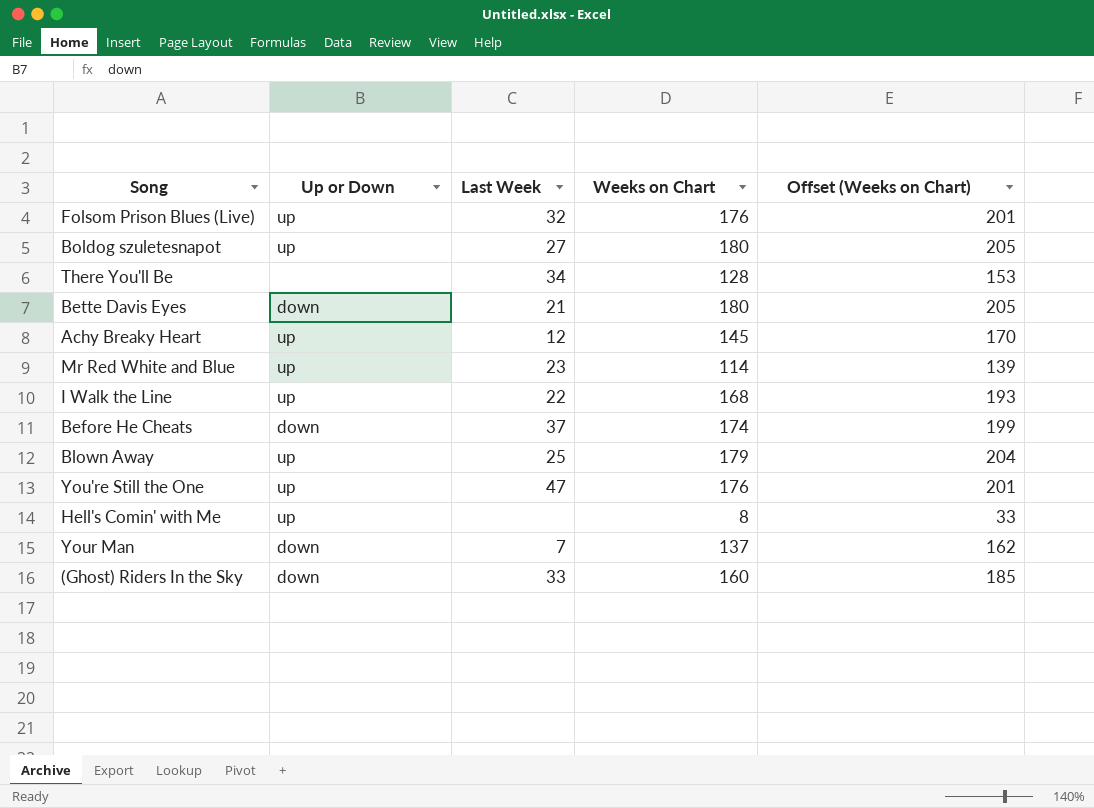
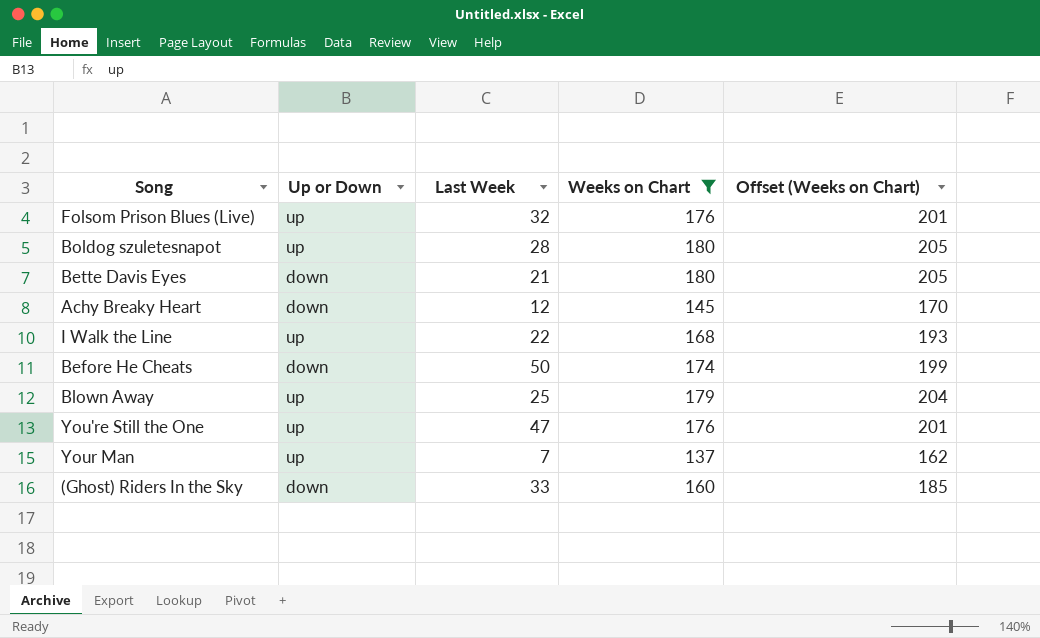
filter: none -> Weeks on Chart >= 137
Boldog szuletesnapot | Last Week: 27 -> 28
Achy Breaky Heart | Up or Down: up -> down
Before He Cheats | Last Week: 37 -> 50
Your Man | Up or Down: down -> up

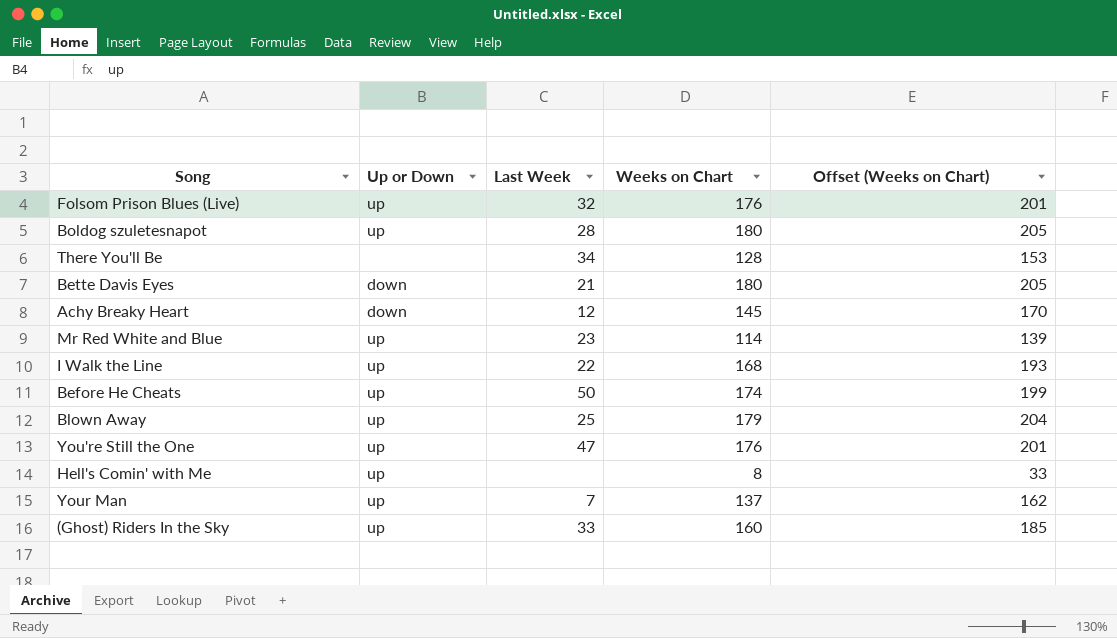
filter: Weeks on Chart >= 137 -> none
Before He Cheats | Up or Down: down -> up
(Ghost) Riders In the Sky | Up or Down: down -> up

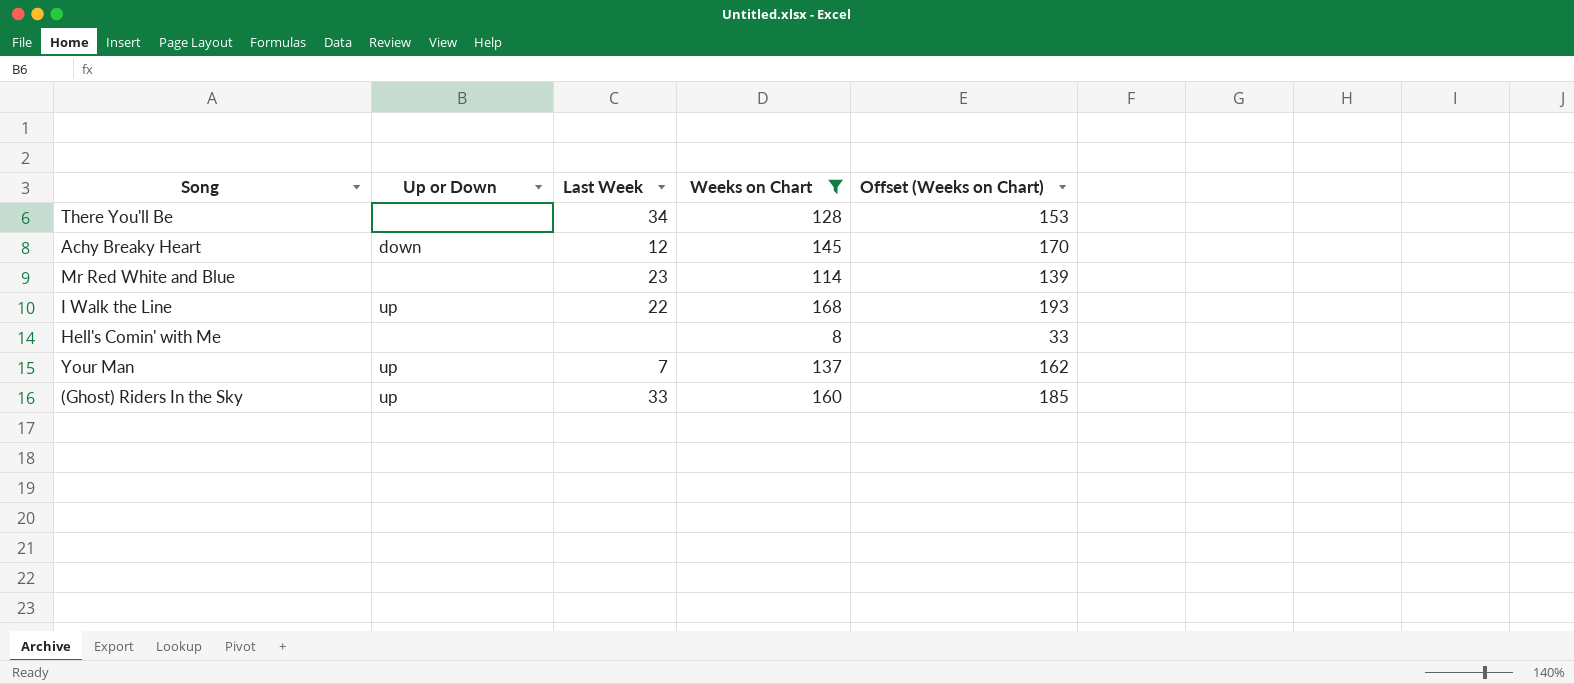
filter: none -> Weeks on Chart <= 168
Mr Red White and Blue | Up or Down: up -> none
Hell's Comin' with Me | Up or Down: up -> none

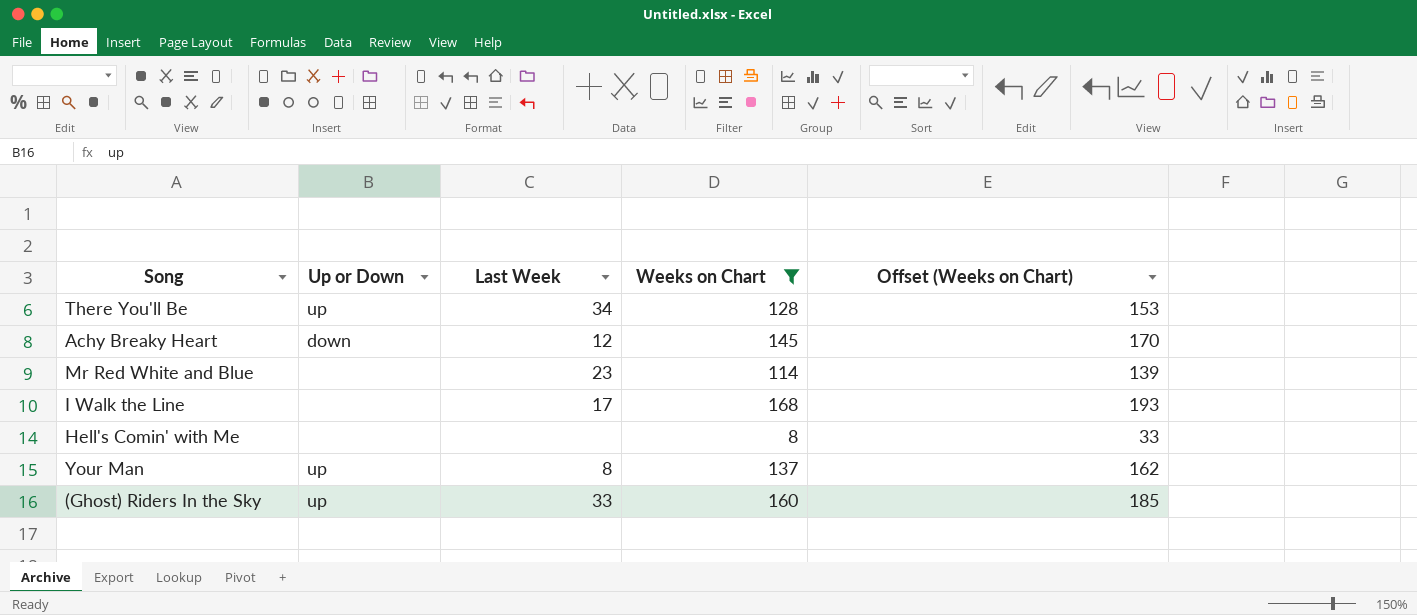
There You'll Be | Up or Down: none -> up
I Walk the Line | Up or Down: up -> none
I Walk the Line | Last Week: 22 -> 17
Your Man | Last Week: 7 -> 8

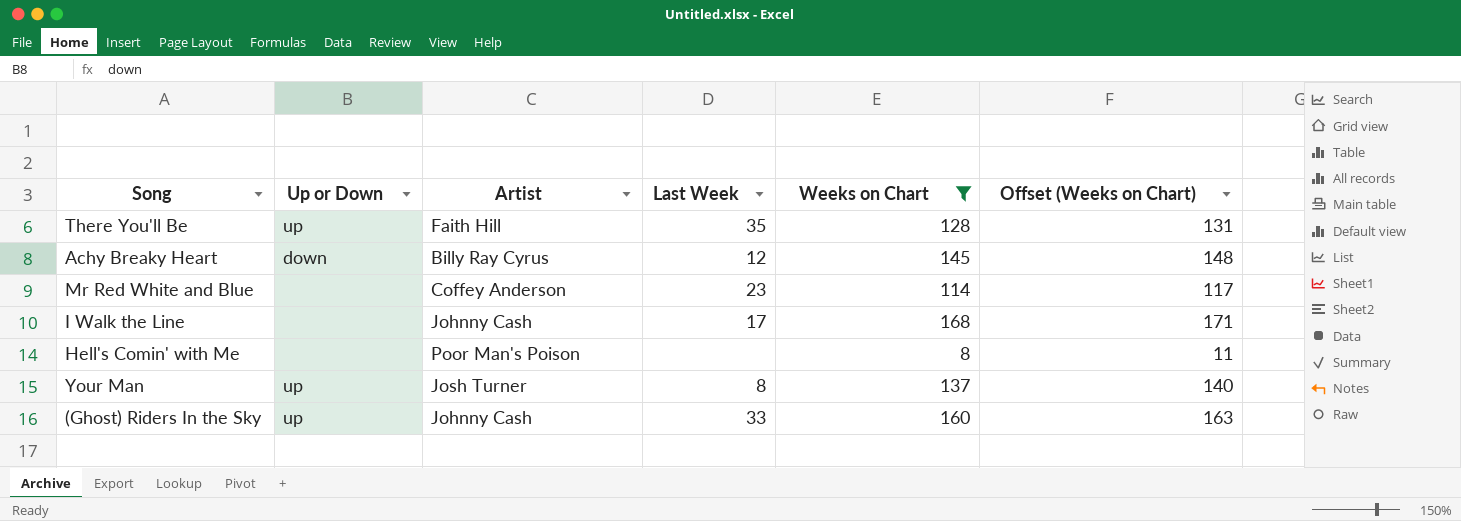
column Artist | position: none -> 3
column Offset (Weeks on Chart) | formula: [Weeks on Chart] + 25 -> [Weeks on Chart] + 3
There You'll Be | Last Week: 34 -> 35

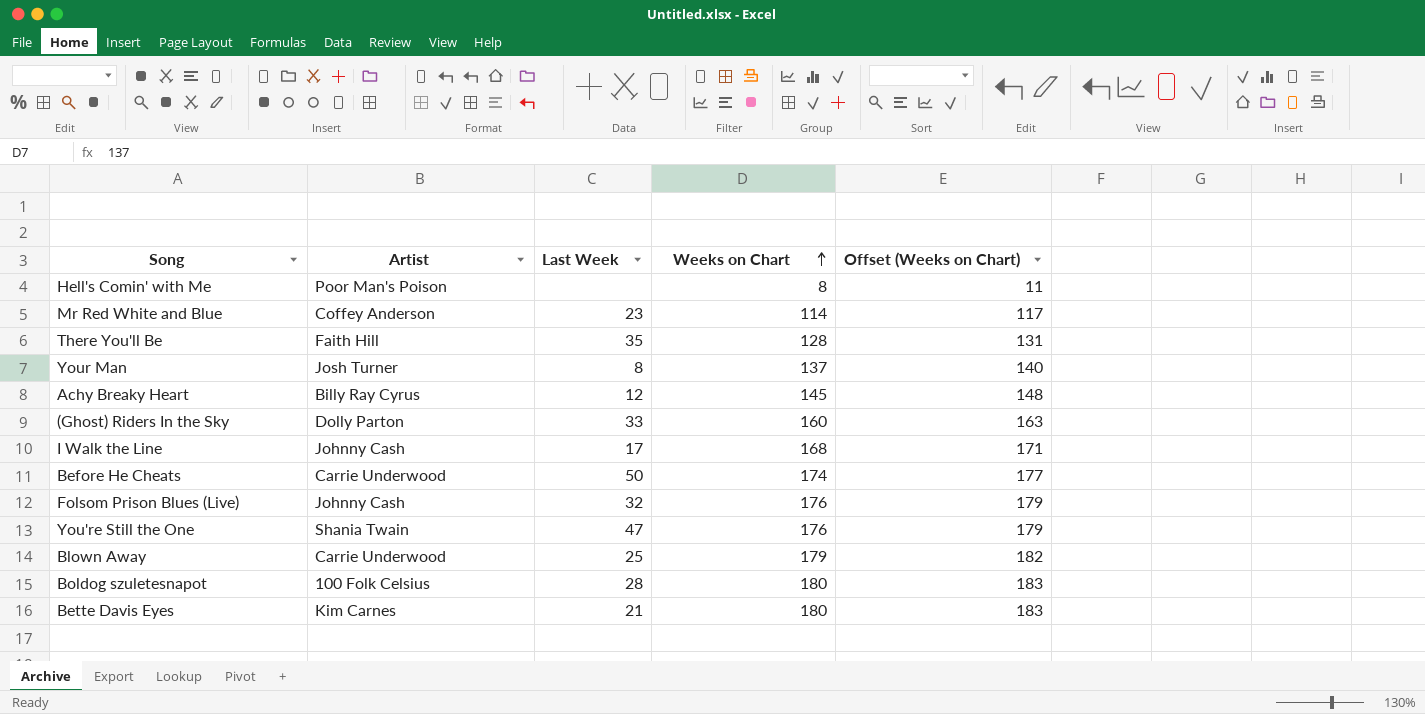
filter: Weeks on Chart <= 168 -> none
row order: none -> Weeks on Chart ascending
column Up or Down | position: 2 -> none
(Ghost) Riders In the Sky | Artist: Johnny Cash -> Dolly Parton

